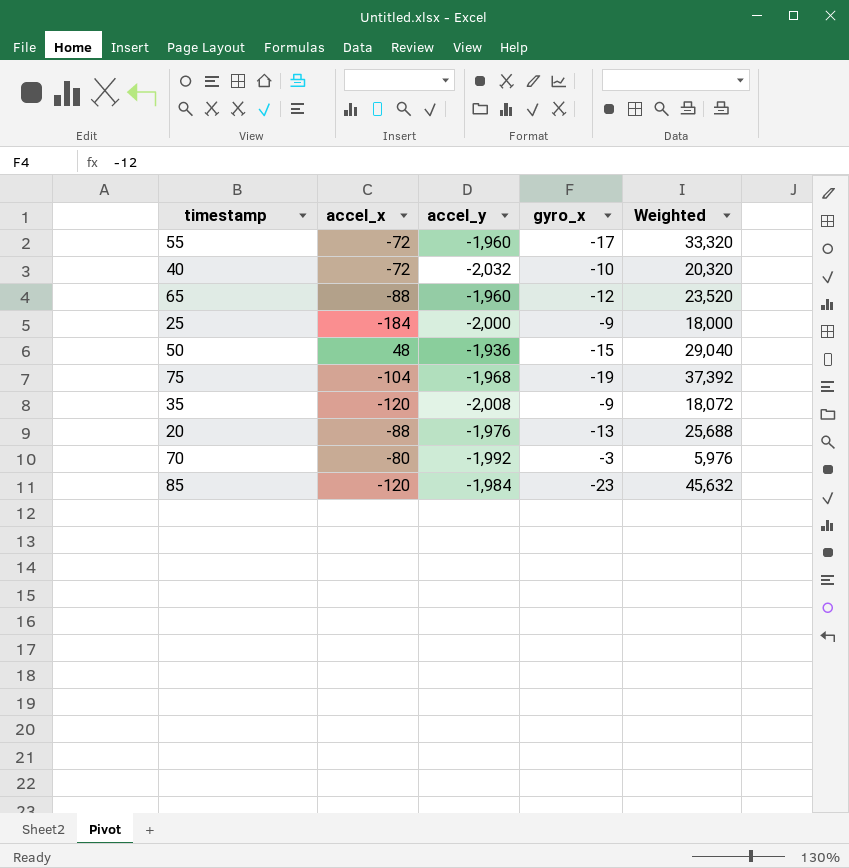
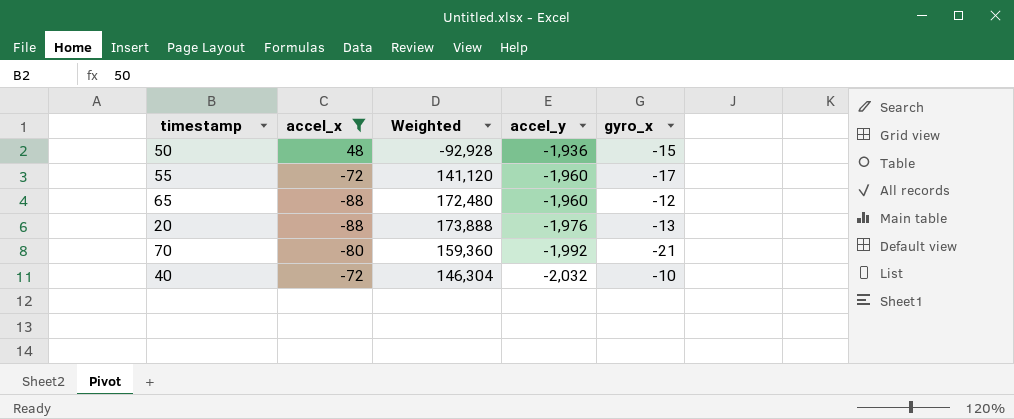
filter: none -> accel_x >= -88
row order: none -> accel_y descending
column Weighted | formula: [accel_y] * [gyro_x] -> [accel_x] * [accel_y]
column Weighted | position: 5 -> 3
70 | gyro_x: -3 -> -21

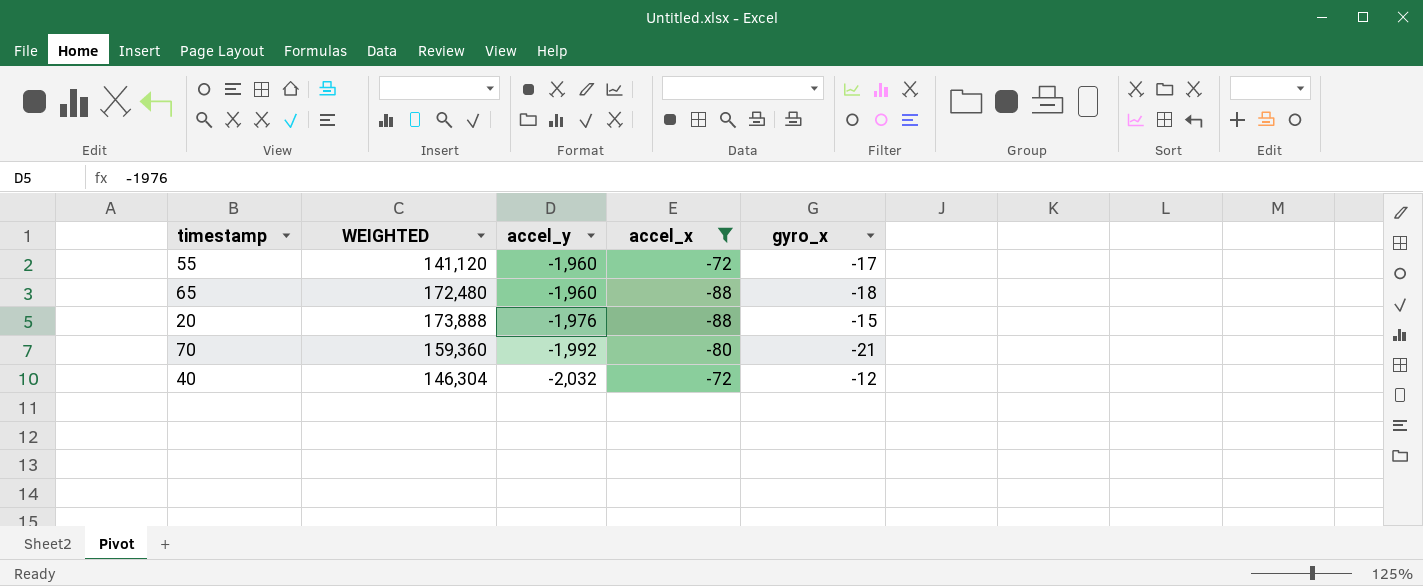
column name: Weighted -> WEIGHTED
column accel_x | position: 2 -> 4
row 50: 48 | -92,928 | -1,936 | -15 -> none
65 | gyro_x: -12 -> -18
20 | gyro_x: -13 -> -15
40 | gyro_x: -10 -> -12

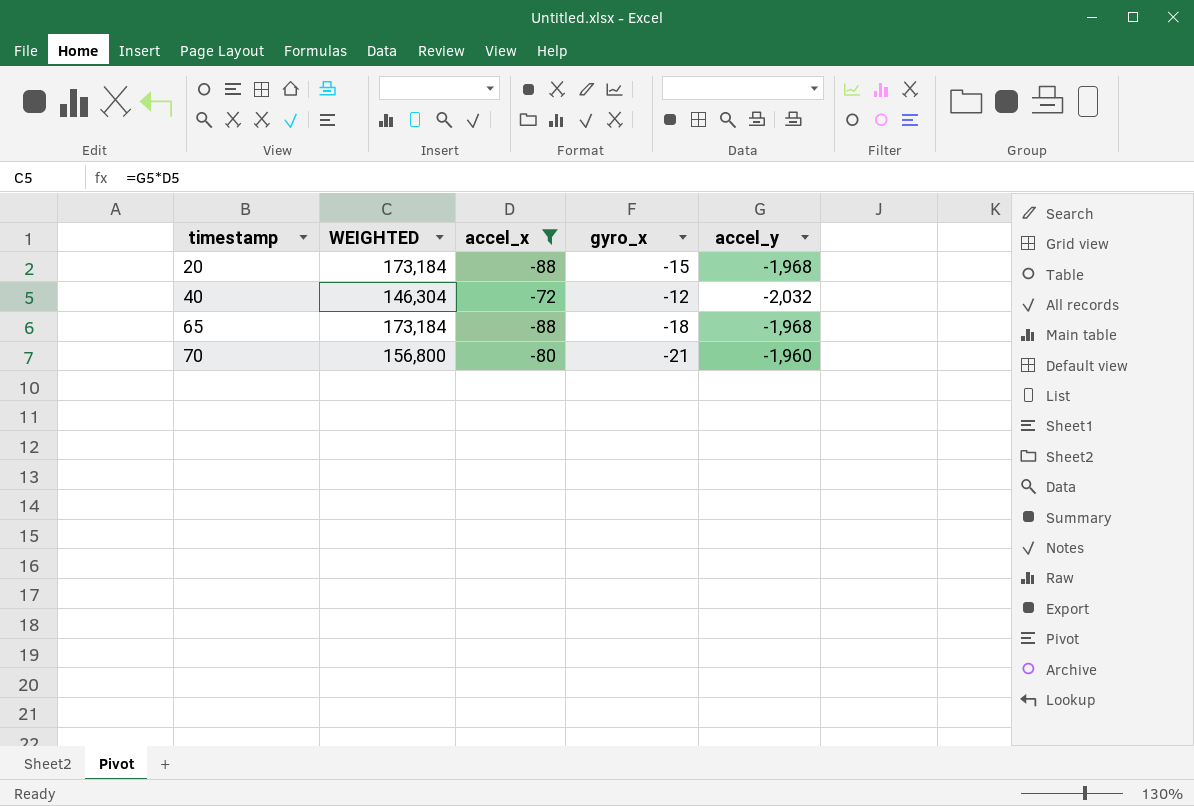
row order: accel_y descending -> timestamp ascending
column accel_y | position: 3 -> 5
row 55: 141,120 | -1,960 | -72 | -17 -> none
20 | WEIGHTED: 173,888 -> 173,184
20 | accel_y: -1,976 -> -1,968
65 | WEIGHTED: 172,480 -> 173,184
65 | accel_y: -1,960 -> -1,968
70 | WEIGHTED: 159,360 -> 156,800
70 | accel_y: -1,992 -> -1,960

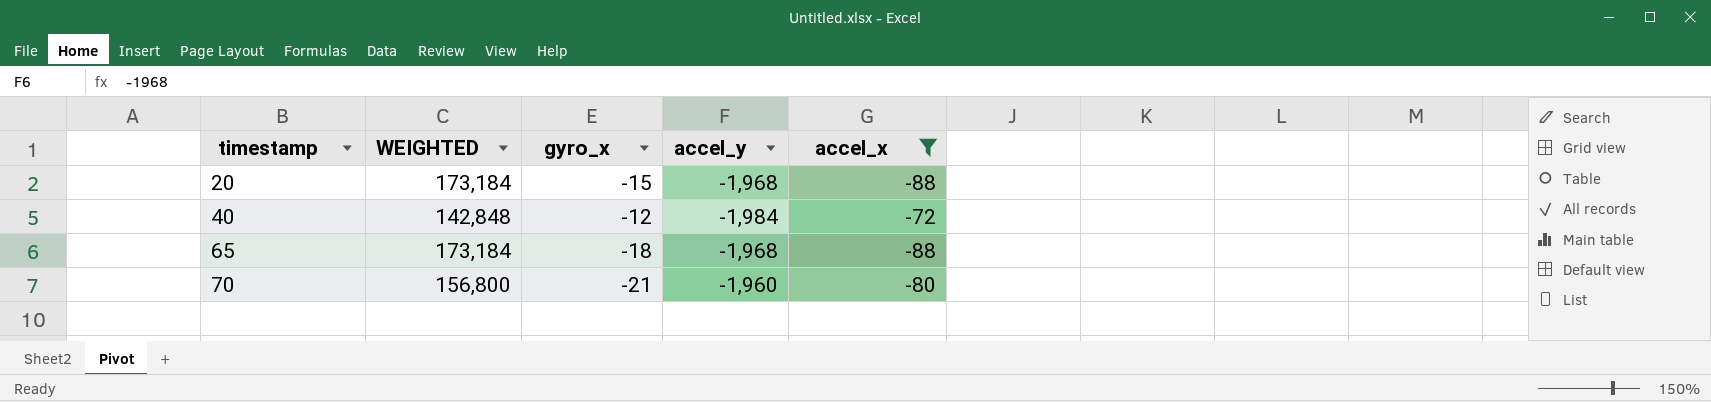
column accel_x | position: 3 -> 5
40 | WEIGHTED: 146,304 -> 142,848
40 | accel_y: -2,032 -> -1,984

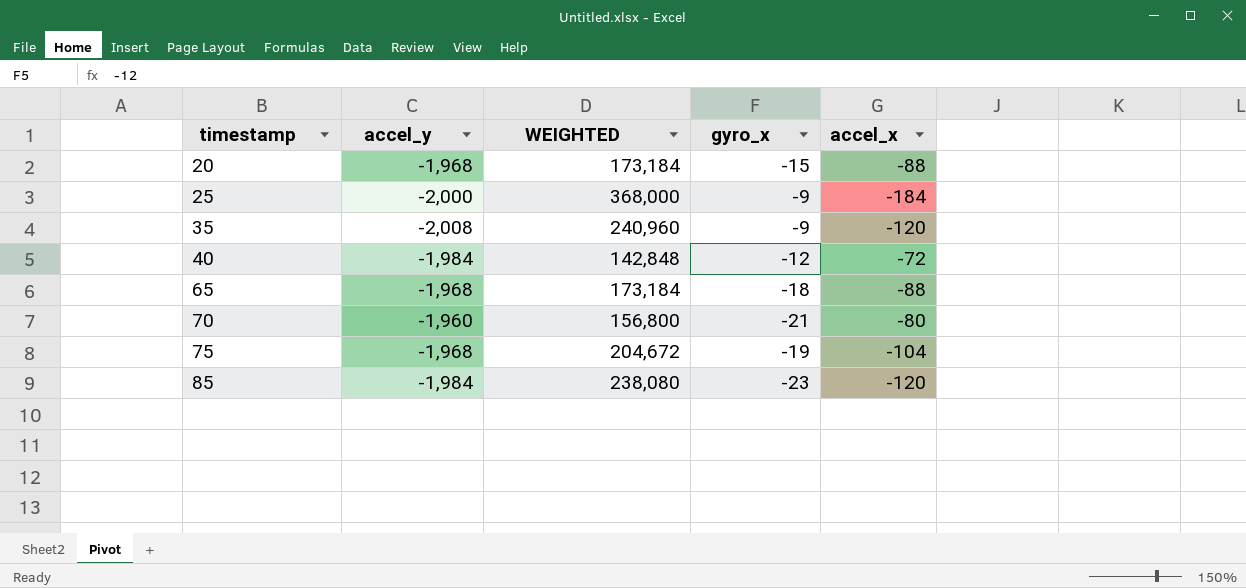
filter: accel_x >= -88 -> none
column accel_y | position: 4 -> 2

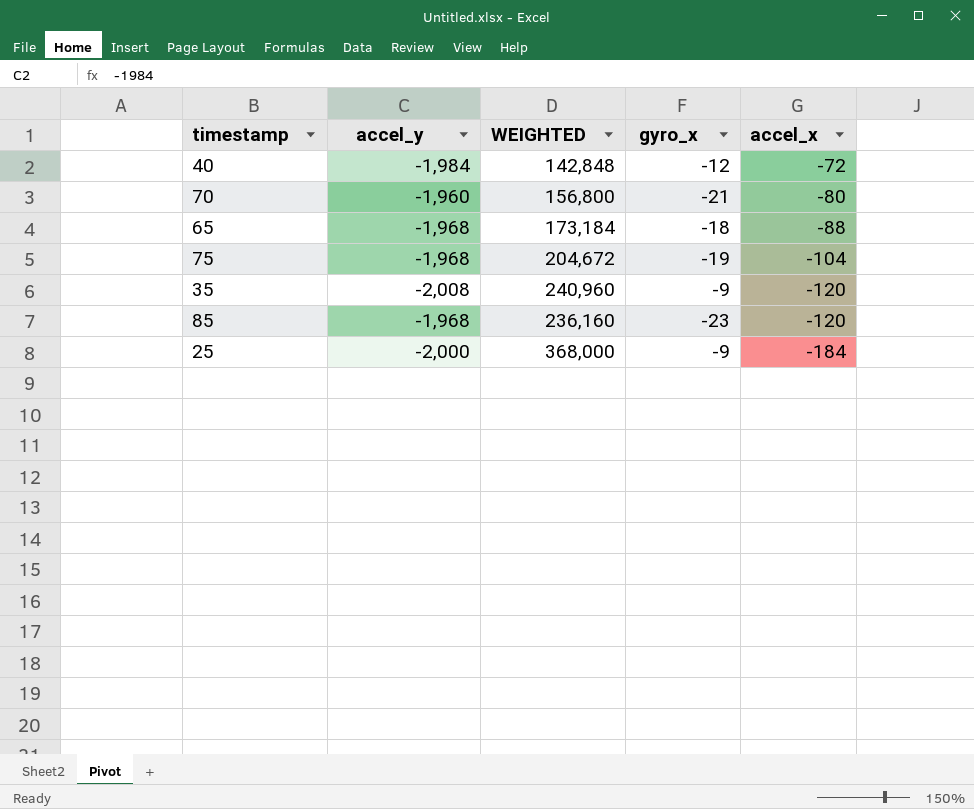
row order: timestamp ascending -> accel_x descending
row 20: -1,968 | 173,184 | -15 | -88 -> none
85 | accel_y: -1,984 -> -1,968
85 | WEIGHTED: 238,080 -> 236,160

